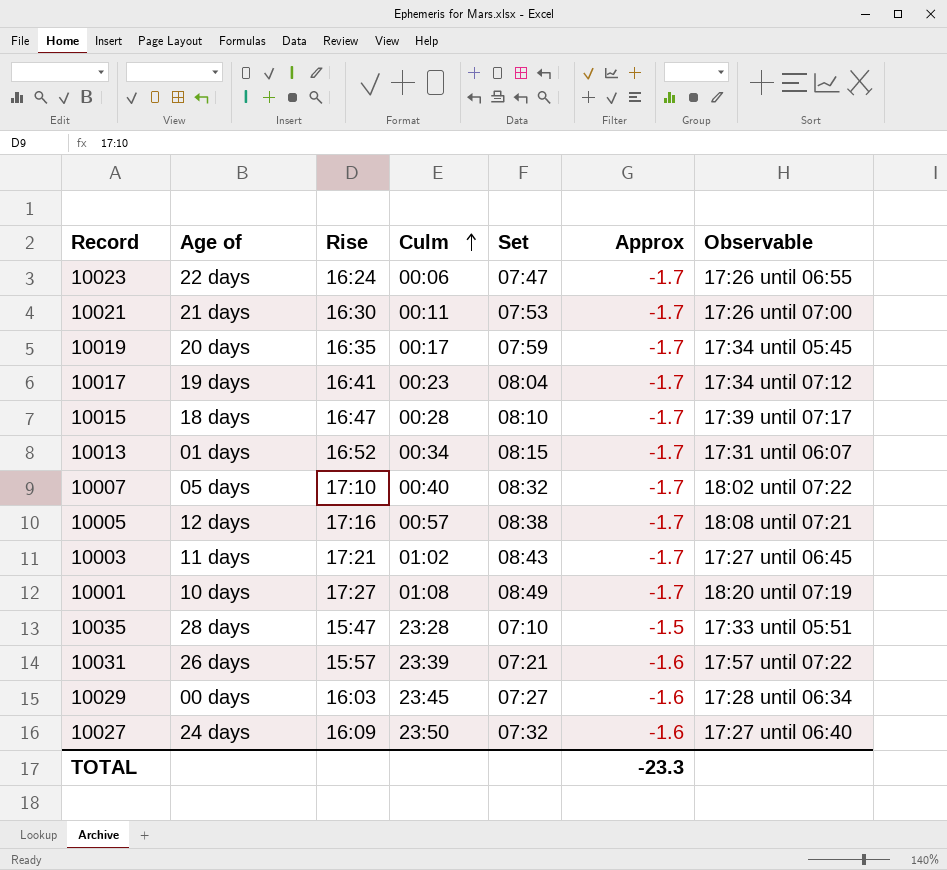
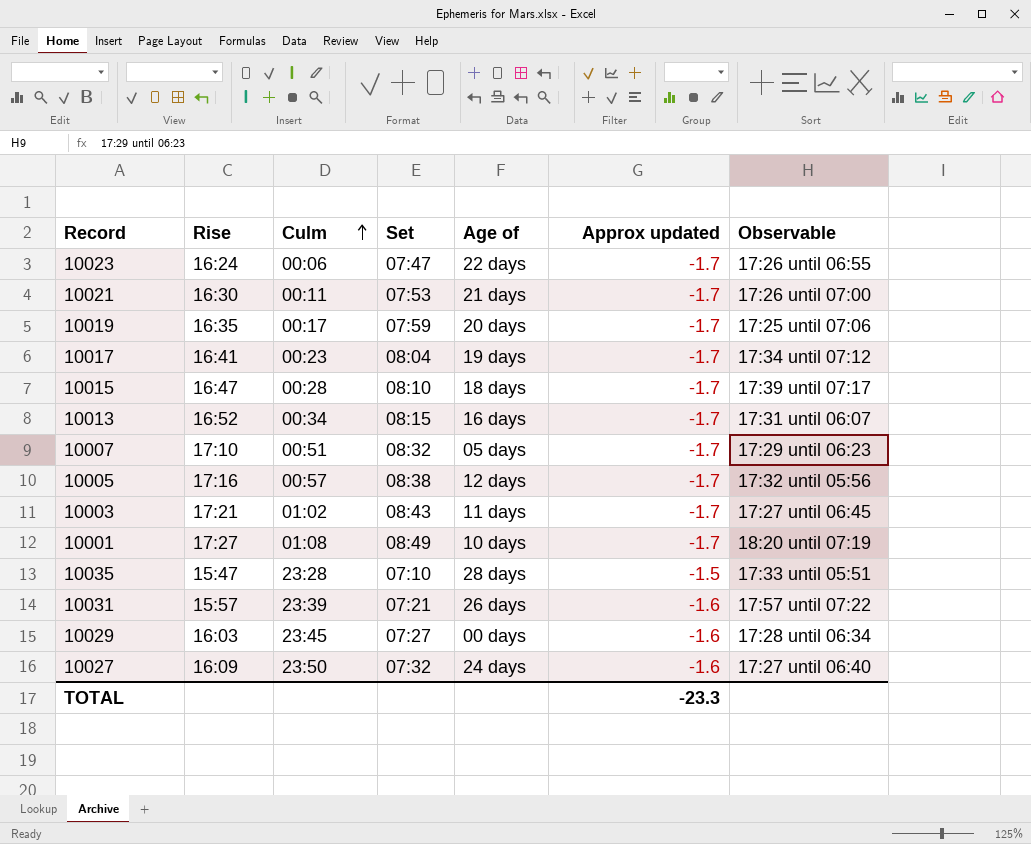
column Age of | position: 2 -> 5
column name: Approx -> Approx updated
10019 | Observable: 17:34 until 05:45 -> 17:25 until 07:06
10013 | Age of: 01 days -> 16 days
10007 | Culm: 00:40 -> 00:51
10007 | Observable: 18:02 until 07:22 -> 17:29 until 06:23
10005 | Observable: 18:08 until 07:21 -> 17:32 until 05:56

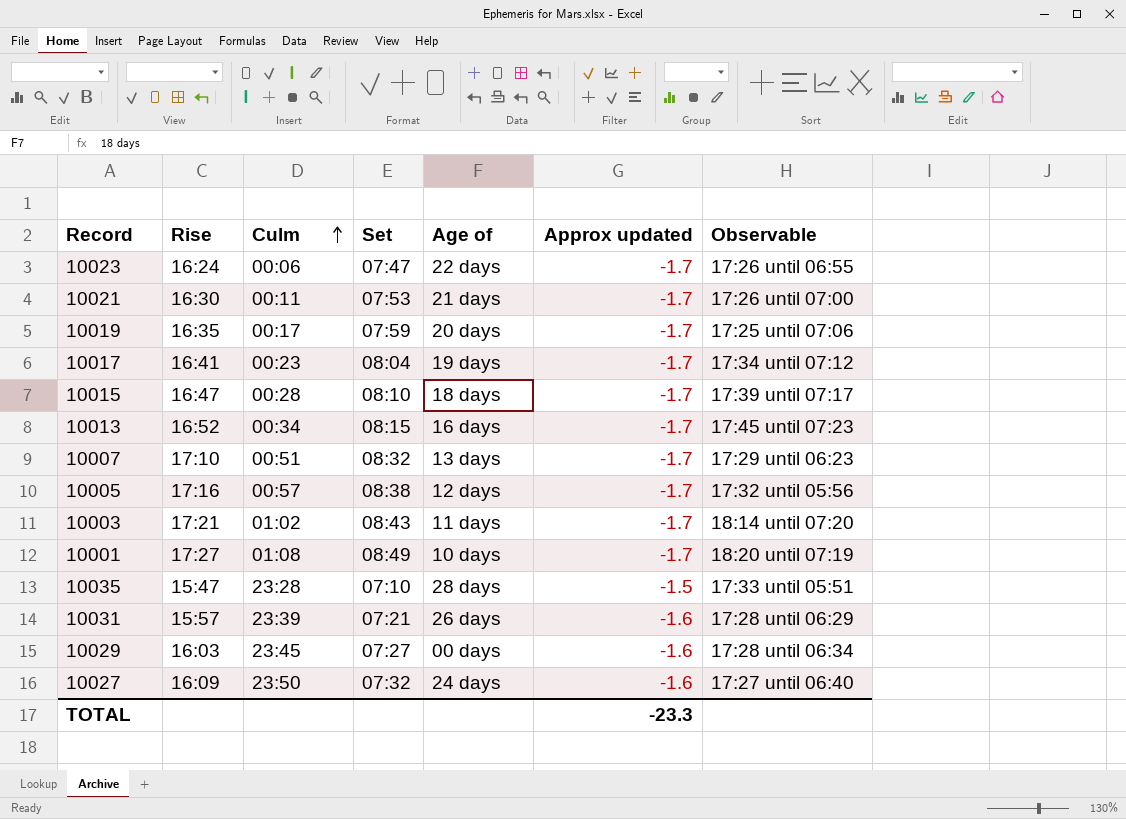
10013 | Observable: 17:31 until 06:07 -> 17:45 until 07:23
10007 | Age of: 05 days -> 13 days
10003 | Observable: 17:27 until 06:45 -> 18:14 until 07:20
10031 | Observable: 17:57 until 07:22 -> 17:28 until 06:29

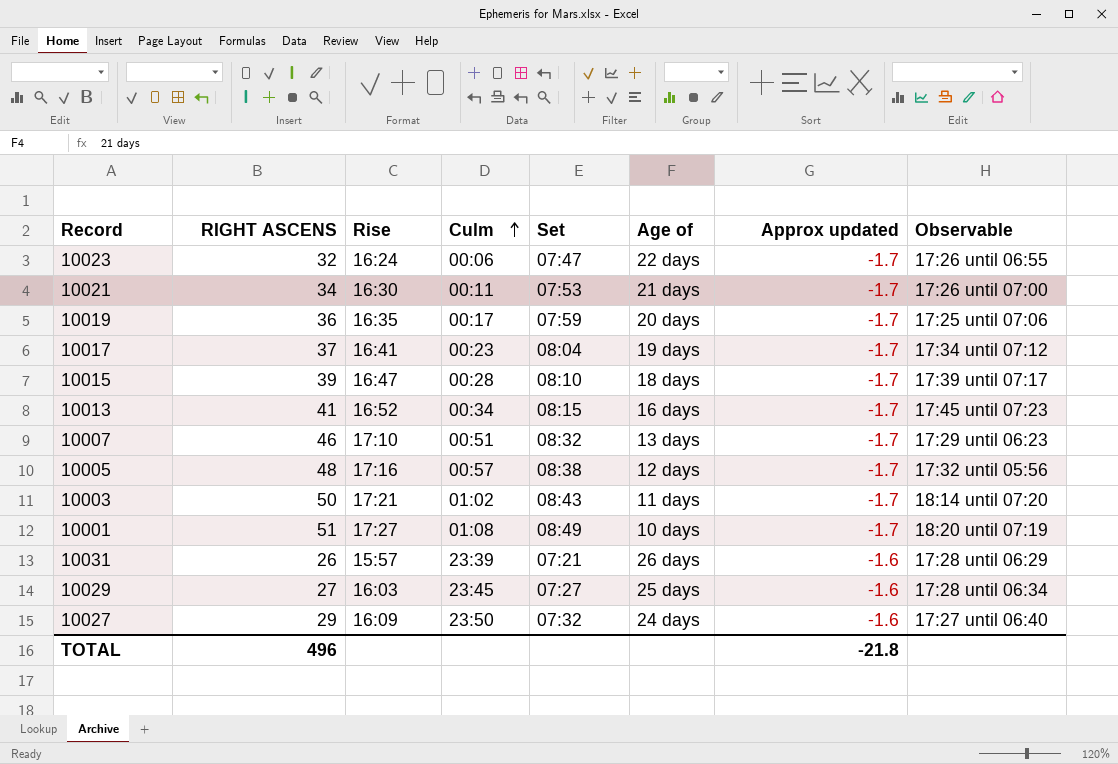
column RIGHT ASCENS | position: none -> 2
row 10035: 15:47 | 23:28 | 07:10 | 28 days | -1.5 | 17:33 until 05:51 -> none
10029 | Age of: 00 days -> 25 days
TOTAL | Approx updated: -23.3 -> -21.8

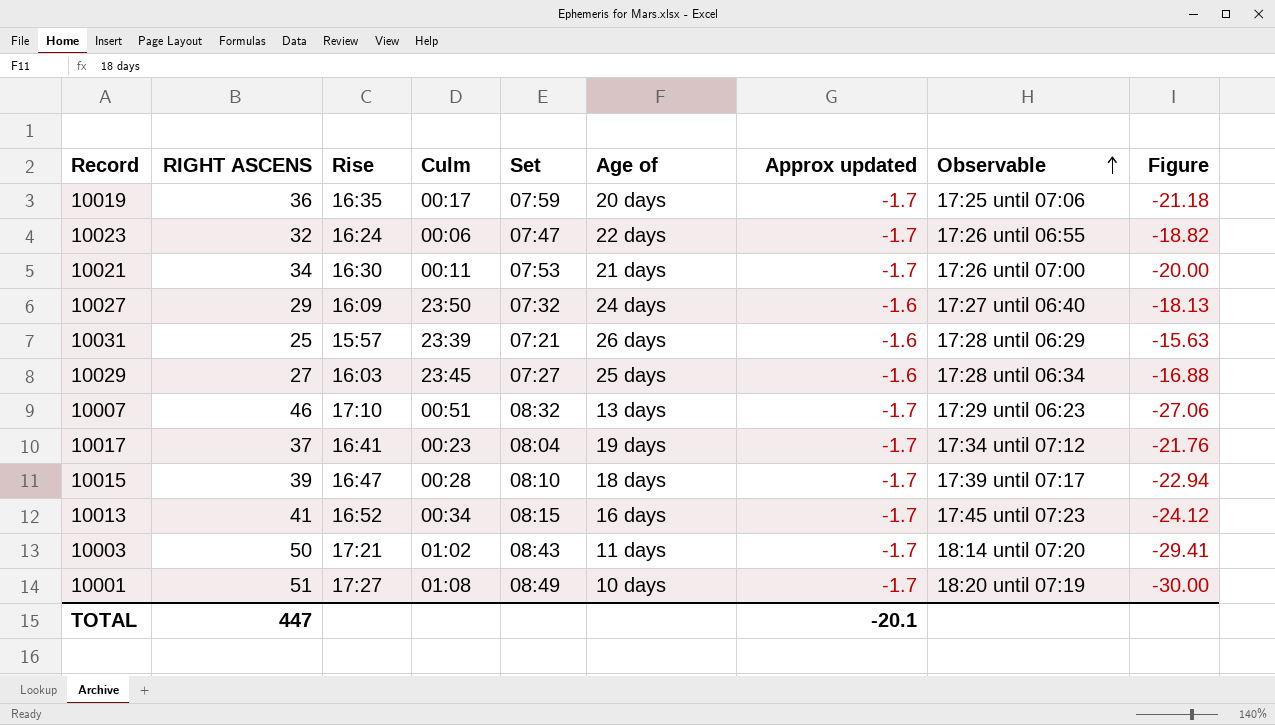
row order: Culm ascending -> Observable ascending
column Figure | formula: none -> [RIGHT ASCENS] / [Approx updated]
row 10005: 48 | 17:16 | 00:57 | 08:38 | 12 days | -1.7 | 17:32 until 05:56 -> none
10031 | RIGHT ASCENS: 26 -> 25
TOTAL | RIGHT ASCENS: 496 -> 447
TOTAL | Approx updated: -21.8 -> -20.1

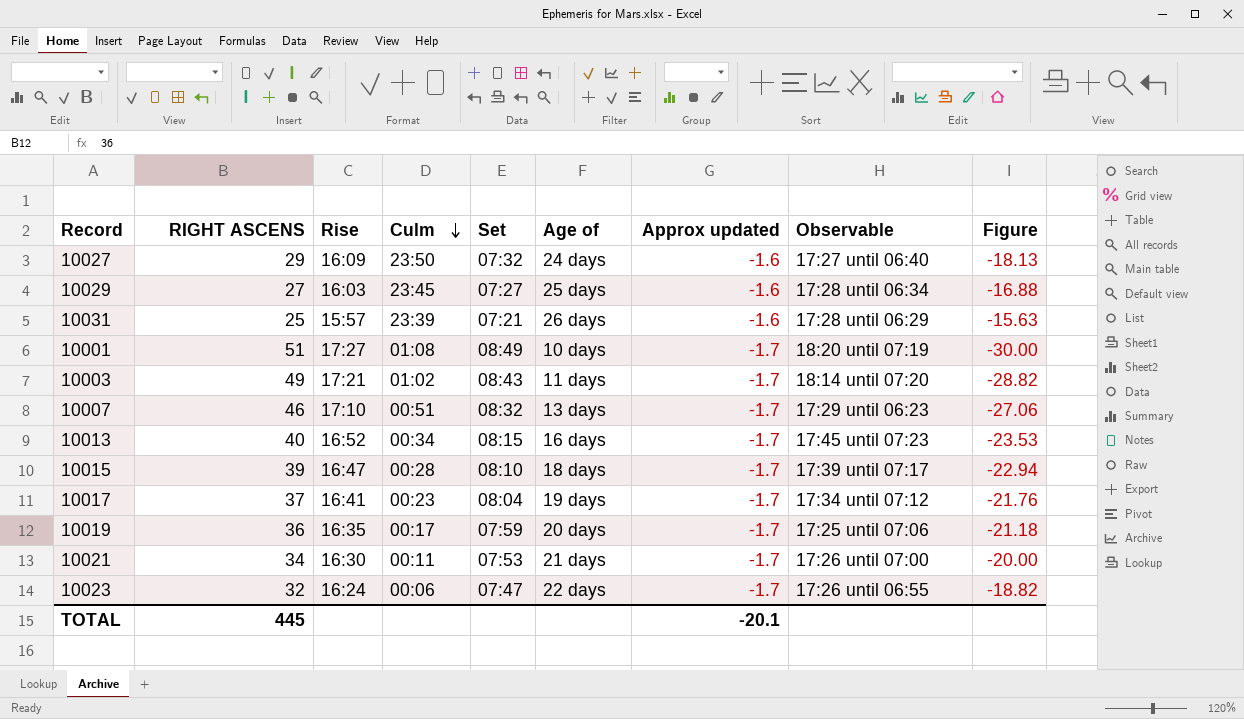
row order: Observable ascending -> Culm descending
10003 | RIGHT ASCENS: 50 -> 49
10003 | Figure: -29.41 -> -28.82
10013 | RIGHT ASCENS: 41 -> 40
10013 | Figure: -24.12 -> -23.53
TOTAL | RIGHT ASCENS: 447 -> 445

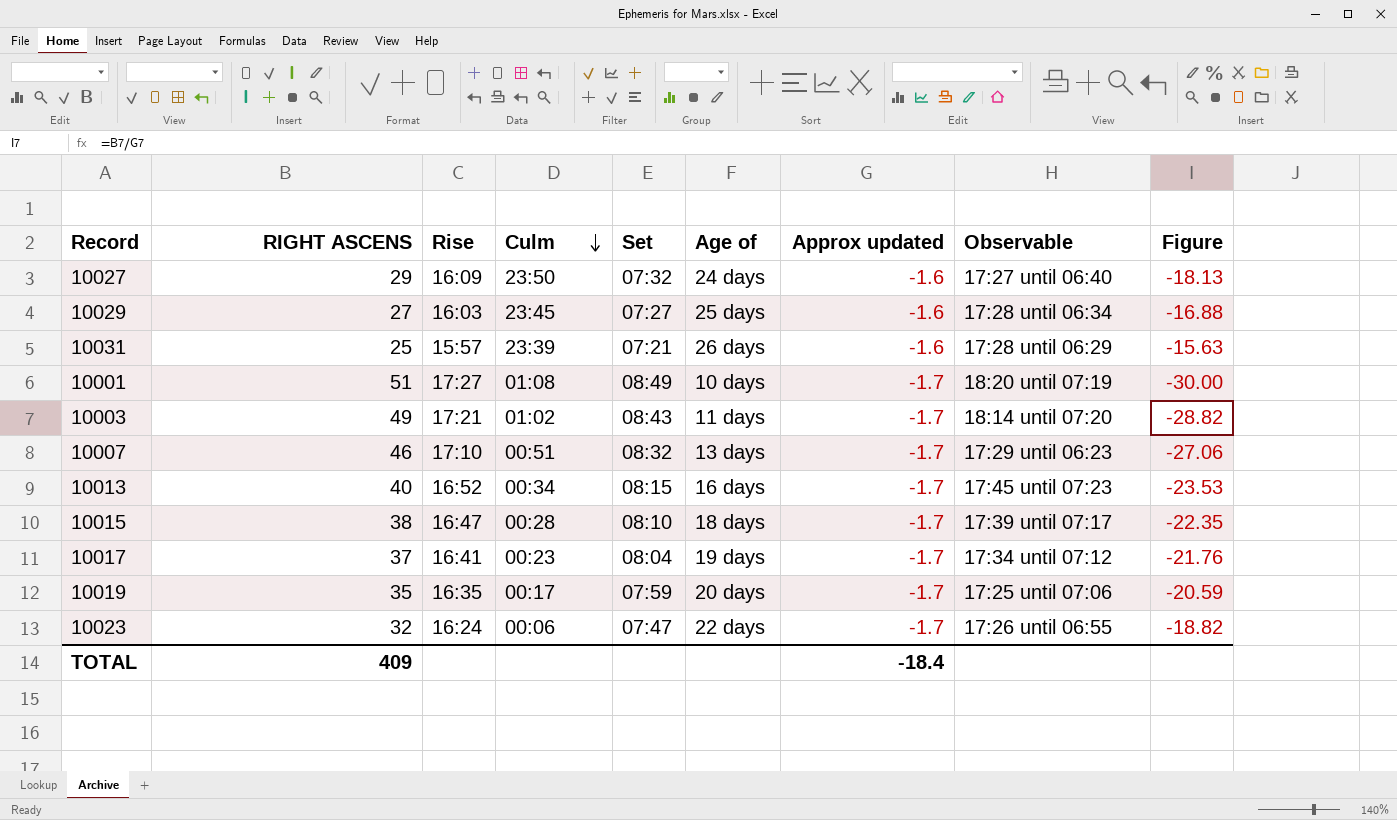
row 10021: 34 | 16:30 | 00:11 | 07:53 | 21 days | -1.7 | 17:26 until 07:00 | -20.00 -> none
10015 | RIGHT ASCENS: 39 -> 38
10015 | Figure: -22.94 -> -22.35
10019 | RIGHT ASCENS: 36 -> 35
10019 | Figure: -21.18 -> -20.59
TOTAL | RIGHT ASCENS: 445 -> 409
TOTAL | Approx updated: -20.1 -> -18.4

